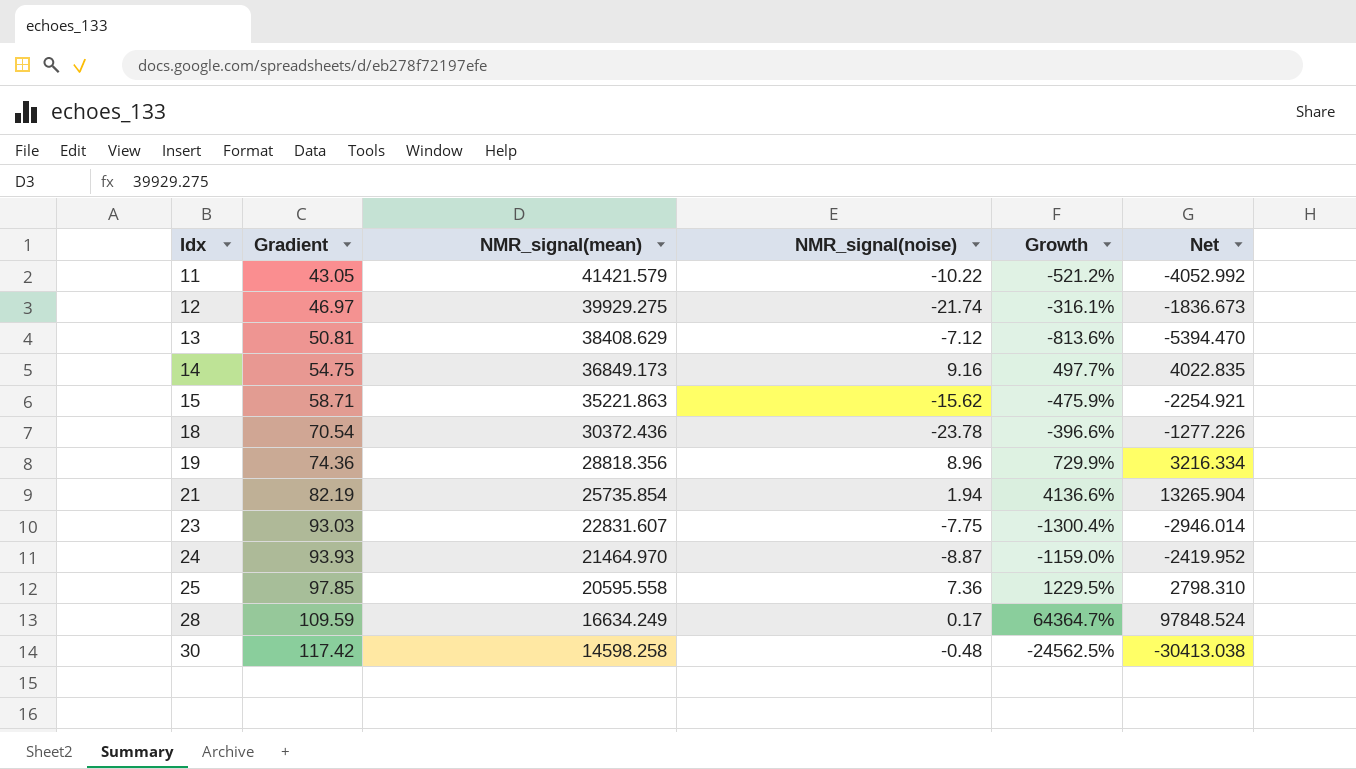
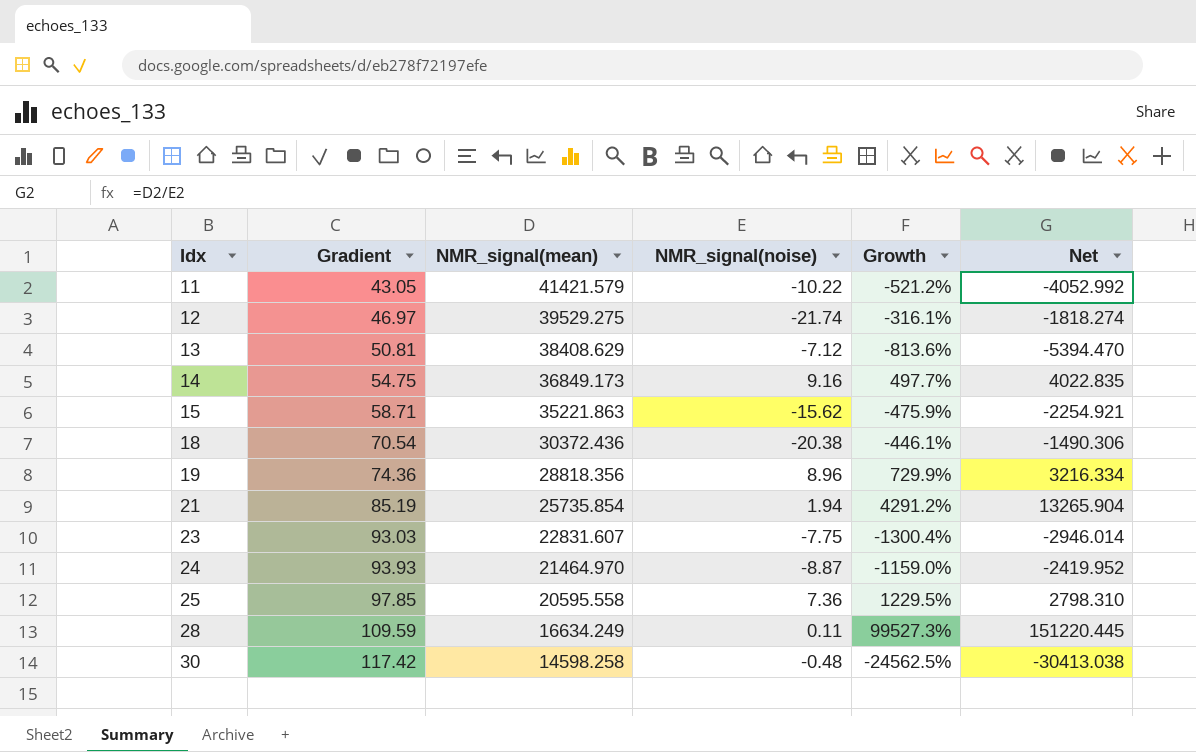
12 | NMR_signal(mean): 39929.275 -> 39529.275
12 | Net: -1836.673 -> -1818.274
18 | NMR_signal(noise): -23.78 -> -20.38
18 | Growth: -396.6% -> -446.1%
18 | Net: -1277.226 -> -1490.306
21 | Gradient: 82.19 -> 85.19
21 | Growth: 4136.6% -> 4291.2%
28 | NMR_signal(noise): 0.17 -> 0.11
28 | Growth: 64364.7% -> 99527.3%
28 | Net: 97848.524 -> 151220.445

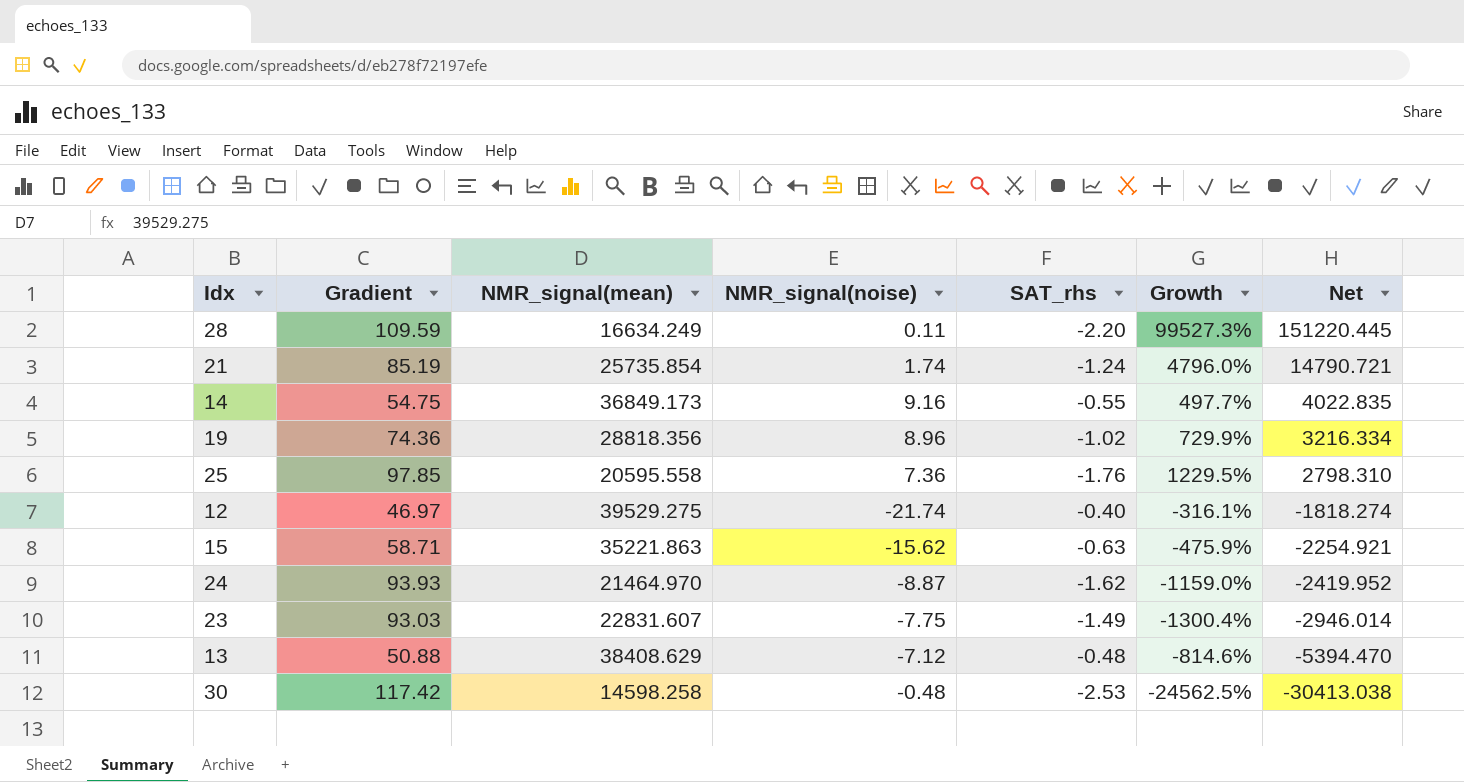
row order: Idx ascending -> Net descending
column SAT_rhs | position: none -> 5
row 11: 43.05 | 41421.579 | -10.22 | -521.2% | -4052.992 -> none
row 18: 70.54 | 30372.436 | -20.38 | -446.1% | -1490.306 -> none
21 | NMR_signal(noise): 1.94 -> 1.74
21 | Growth: 4291.2% -> 4796.0%
21 | Net: 13265.904 -> 14790.721
13 | Gradient: 50.81 -> 50.88
13 | Growth: -813.6% -> -814.6%

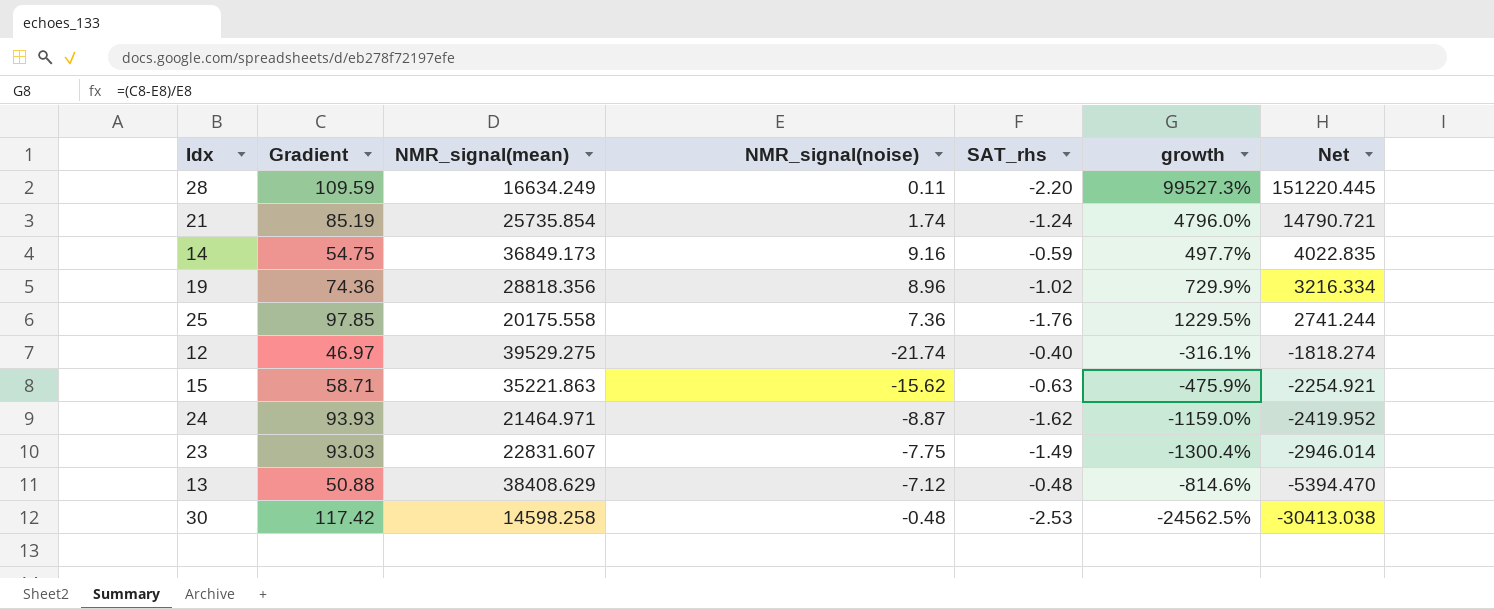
column name: Growth -> growth
14 | SAT_rhs: -0.55 -> -0.59
25 | NMR_signal(mean): 20595.558 -> 20175.558
25 | Net: 2798.310 -> 2741.244
24 | NMR_signal(mean): 21464.970 -> 21464.971

